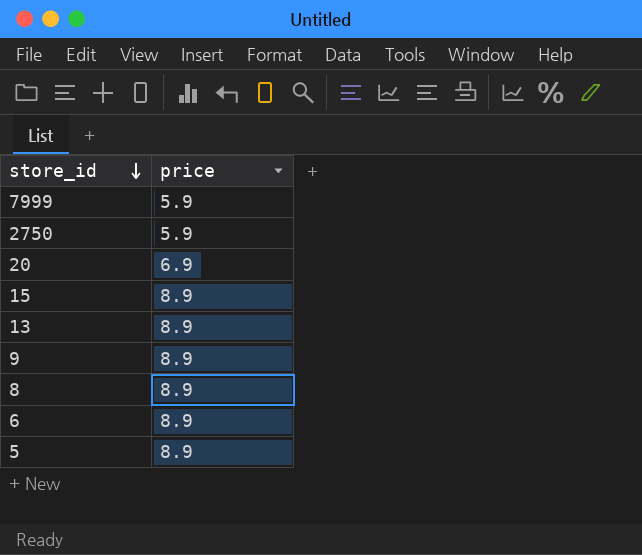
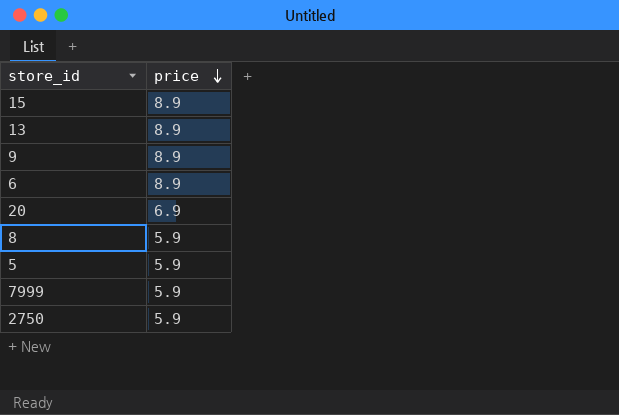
row order: store_id descending -> price descending
8 | price: 8.9 -> 5.9
5 | price: 8.9 -> 5.9

